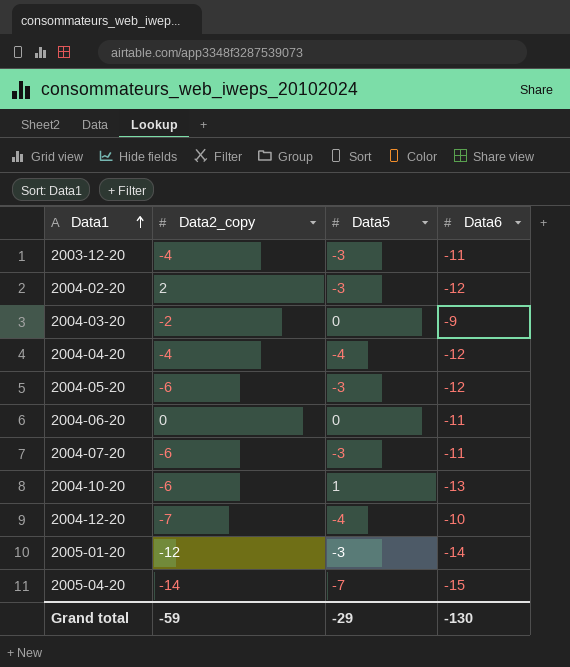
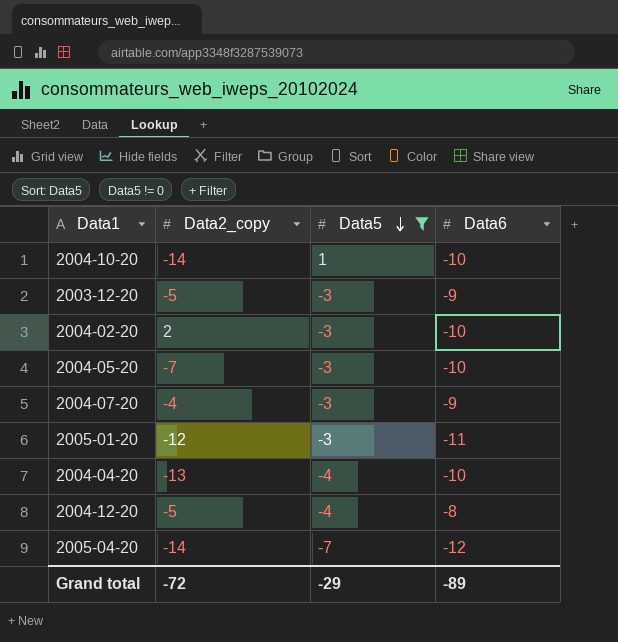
filter: none -> Data5 != 0
row order: Data1 ascending -> Data5 descending
2004-10-20 | Data2_copy: -6 -> -14
2004-10-20 | Data6: -13 -> -10
2003-12-20 | Data2_copy: -4 -> -5
2003-12-20 | Data6: -11 -> -9
2004-02-20 | Data6: -12 -> -10
2004-05-20 | Data2_copy: -6 -> -7
2004-05-20 | Data6: -12 -> -10
2004-07-20 | Data2_copy: -6 -> -4
2004-07-20 | Data6: -11 -> -9
2005-01-20 | Data6: -14 -> -11
2004-04-20 | Data2_copy: -4 -> -13
2004-04-20 | Data6: -12 -> -10
2004-12-20 | Data2_copy: -7 -> -5
2004-12-20 | Data6: -10 -> -8
2005-04-20 | Data6: -15 -> -12
Grand total | Data2_copy: -59 -> -72
Grand total | Data6: -130 -> -89

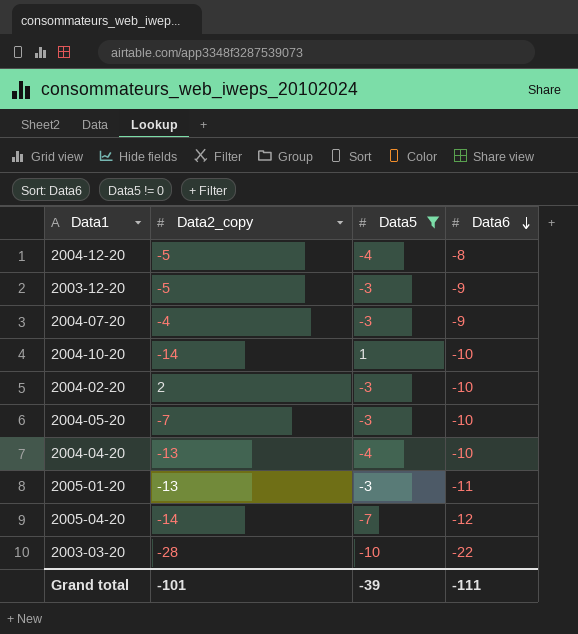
row order: Data5 descending -> Data6 descending
2005-01-20 | Data2_copy: -12 -> -13
row 2003-03-20: none -> -28 | -10 | -22
Grand total | Data2_copy: -72 -> -101
Grand total | Data5: -29 -> -39
Grand total | Data6: -89 -> -111

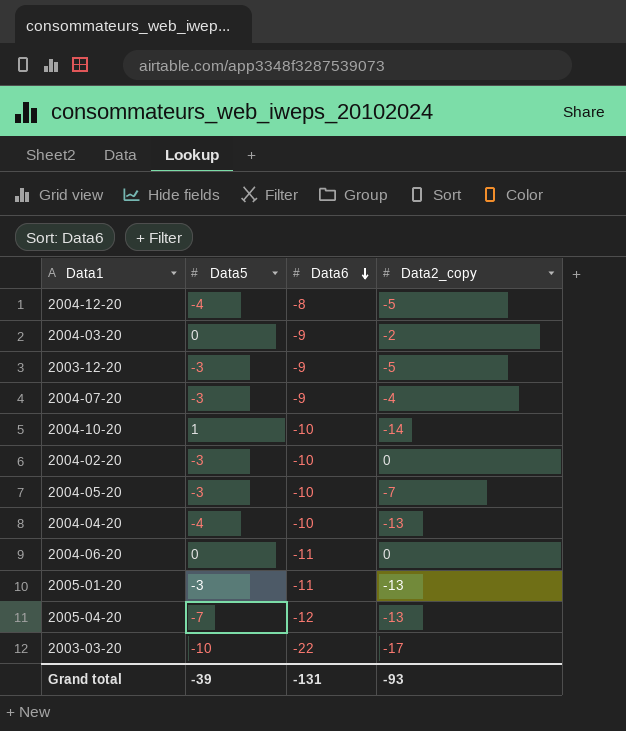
filter: Data5 != 0 -> none
column Data2_copy | position: 2 -> 4
2004-02-20 | Data2_copy: 2 -> 0
2005-04-20 | Data2_copy: -14 -> -13
2003-03-20 | Data2_copy: -28 -> -17
Grand total | Data6: -111 -> -131
Grand total | Data2_copy: -101 -> -93

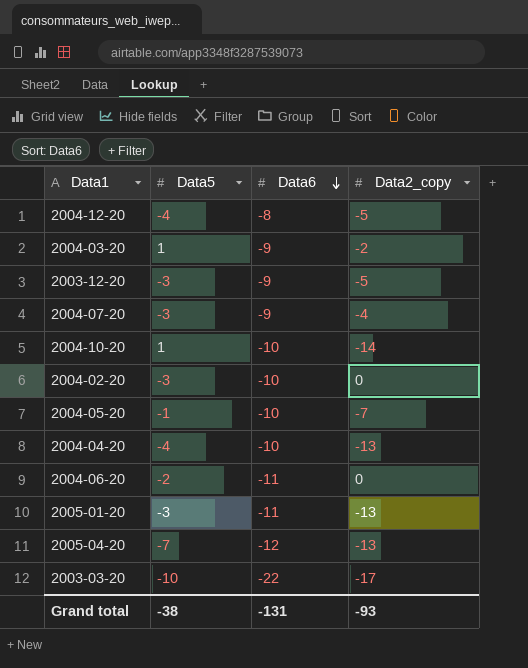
2004-03-20 | Data5: 0 -> 1
2004-05-20 | Data5: -3 -> -1
2004-06-20 | Data5: 0 -> -2
Grand total | Data5: -39 -> -38

